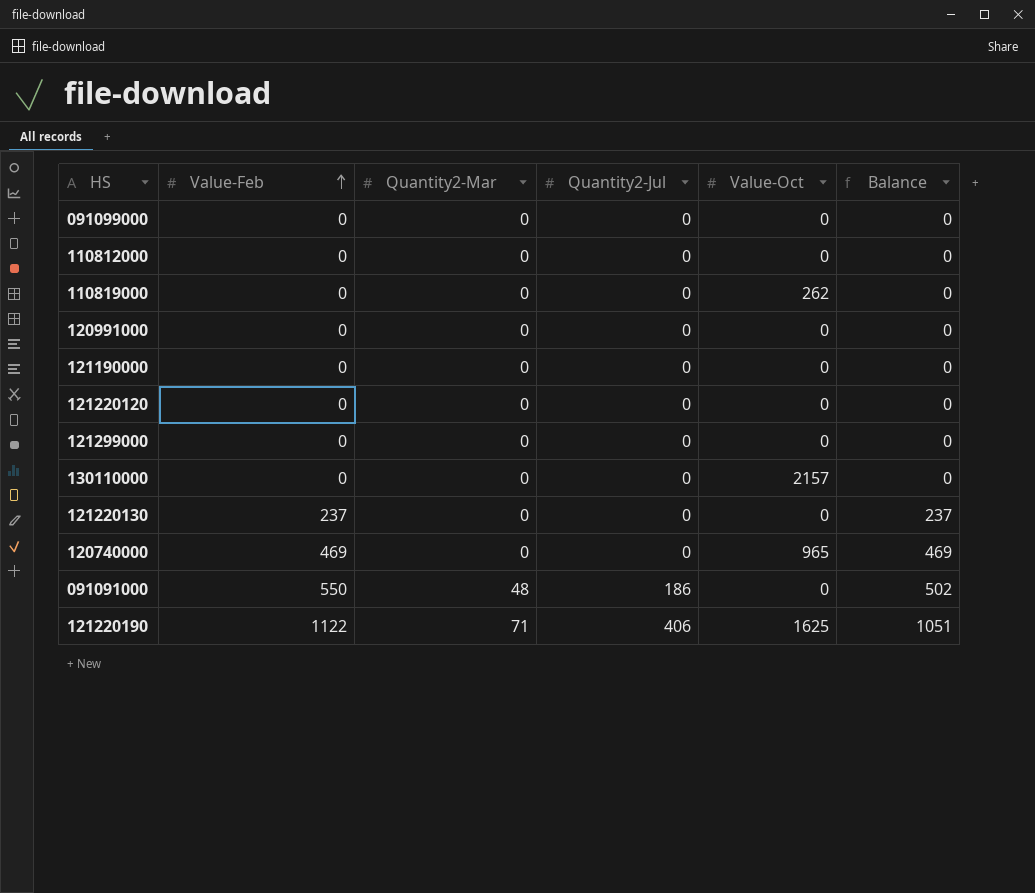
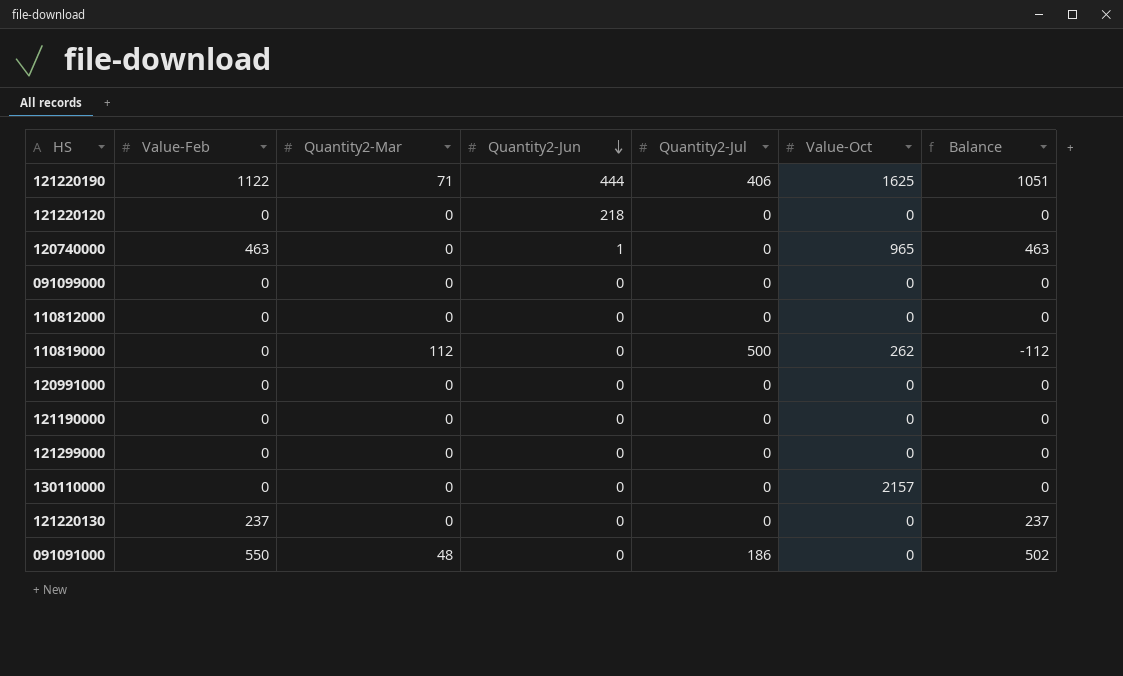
row order: Value-Feb ascending -> Quantity2-Jun descending
column Quantity2-Jun | position: none -> 4
120740000 | Value-Feb: 469 -> 463
120740000 | Balance: 469 -> 463
110819000 | Quantity2-Mar: 0 -> 112
110819000 | Quantity2-Jul: 0 -> 500
110819000 | Balance: 0 -> -112

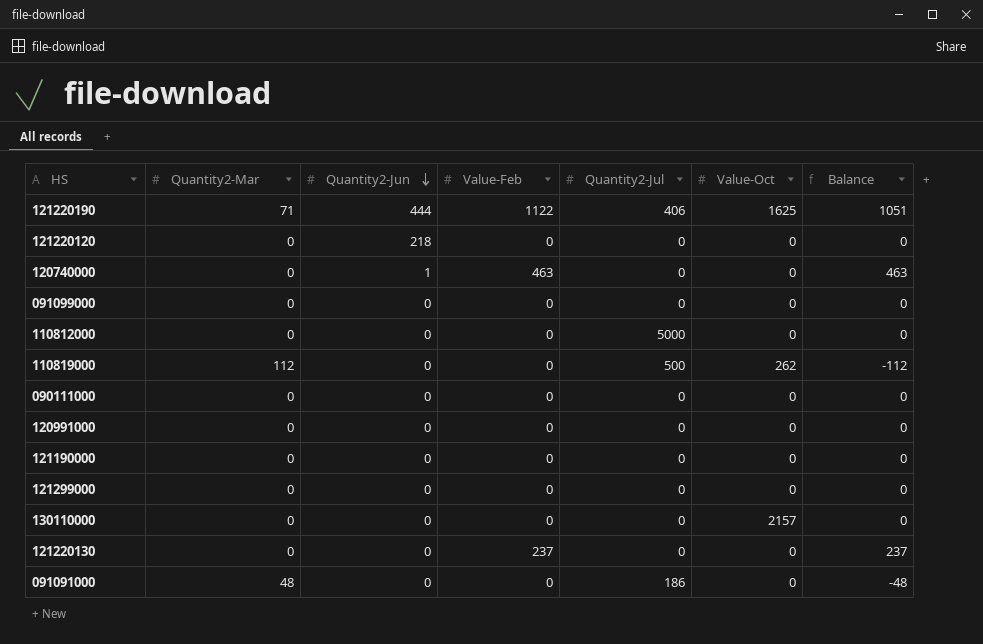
column Value-Feb | position: 2 -> 4
120740000 | Value-Oct: 965 -> 0
110812000 | Quantity2-Jul: 0 -> 5000
row 090111000: none -> 0 | 0 | 0 | 0 | 0 | 0
091091000 | Value-Feb: 550 -> 0
091091000 | Balance: 502 -> -48

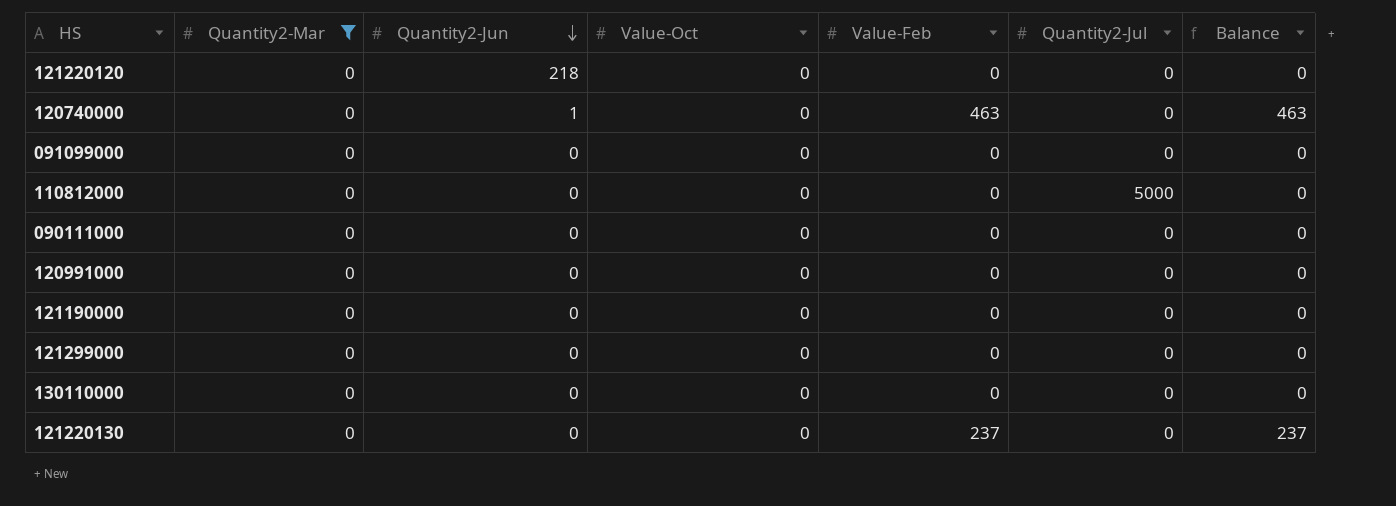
filter: none -> Quantity2-Mar = 0
column Value-Oct | position: 6 -> 4
130110000 | Value-Oct: 2157 -> 0

